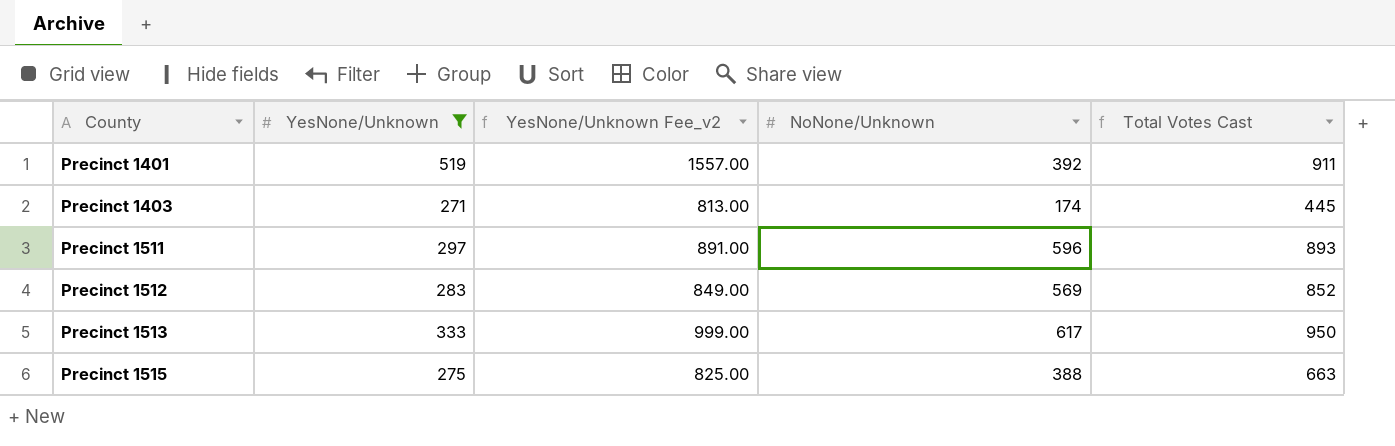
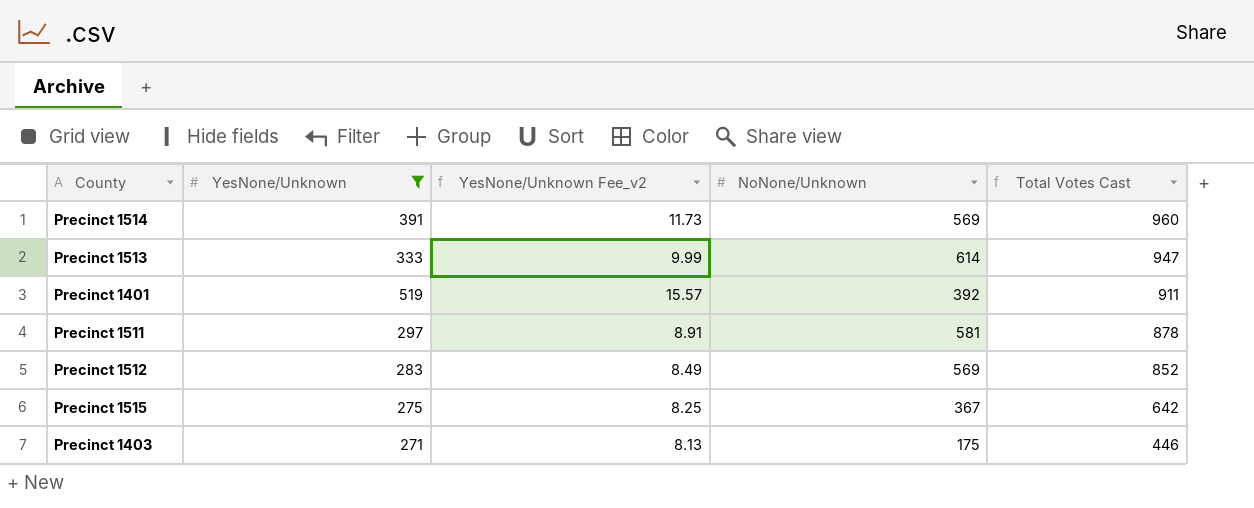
row order: County ascending -> Total Votes Cast descending
column YesNone/Unknown Fee_v2 | formula: [YesNone/Unknown] * 3 -> [YesNone/Unknown] * 0.03
row Precinct 1514: none -> 391 | 11.73 | 569 | 960
Precinct 1513 | NoNone/Unknown: 617 -> 614
Precinct 1513 | Total Votes Cast: 950 -> 947
Precinct 1511 | NoNone/Unknown: 596 -> 581
Precinct 1511 | Total Votes Cast: 893 -> 878
Precinct 1515 | NoNone/Unknown: 388 -> 367
Precinct 1515 | Total Votes Cast: 663 -> 642
Precinct 1403 | NoNone/Unknown: 174 -> 175
Precinct 1403 | Total Votes Cast: 445 -> 446

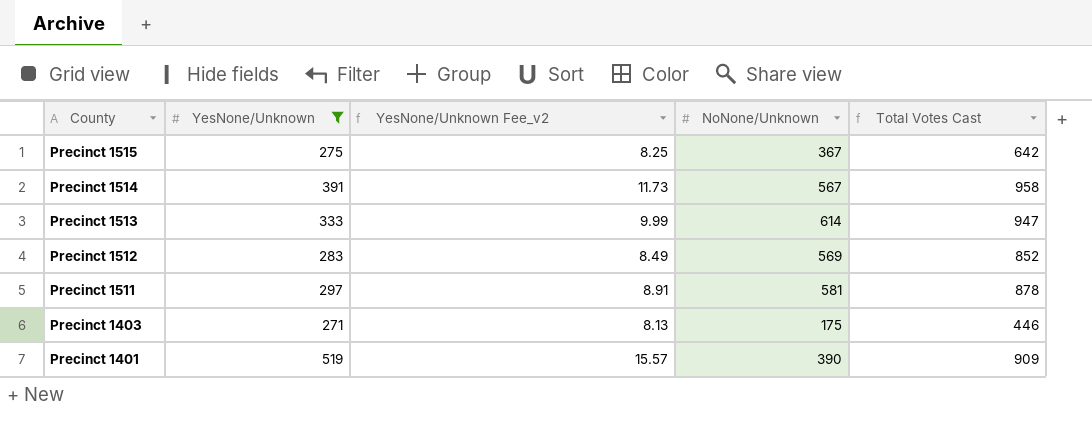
row order: Total Votes Cast descending -> County descending
Precinct 1514 | NoNone/Unknown: 569 -> 567
Precinct 1514 | Total Votes Cast: 960 -> 958
Precinct 1401 | NoNone/Unknown: 392 -> 390
Precinct 1401 | Total Votes Cast: 911 -> 909

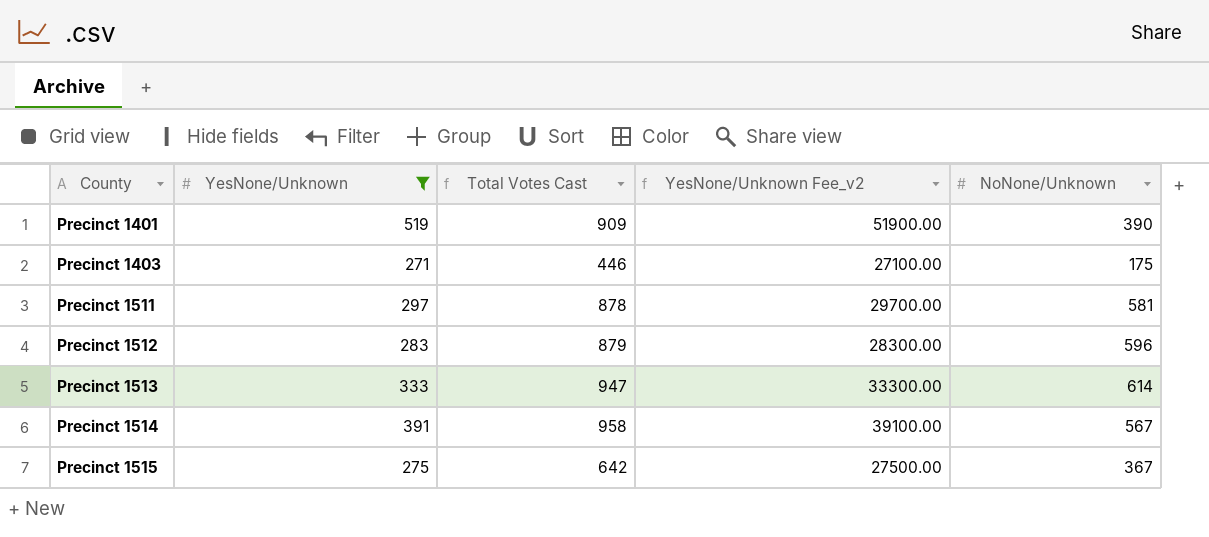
row order: County descending -> County ascending
column Total Votes Cast | position: 5 -> 3
column YesNone/Unknown Fee_v2 | formula: [YesNone/Unknown] * 0.03 -> [YesNone/Unknown] * 100
Precinct 1512 | Total Votes Cast: 852 -> 879
Precinct 1512 | NoNone/Unknown: 569 -> 596

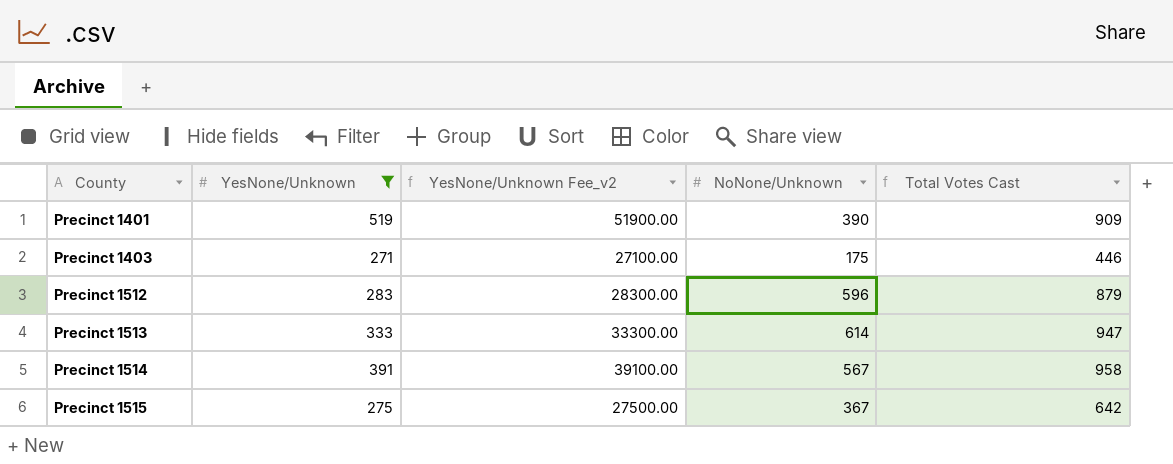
column Total Votes Cast | position: 3 -> 5
row Precinct 1511: 297 | 878 | 29700.00 | 581 -> none

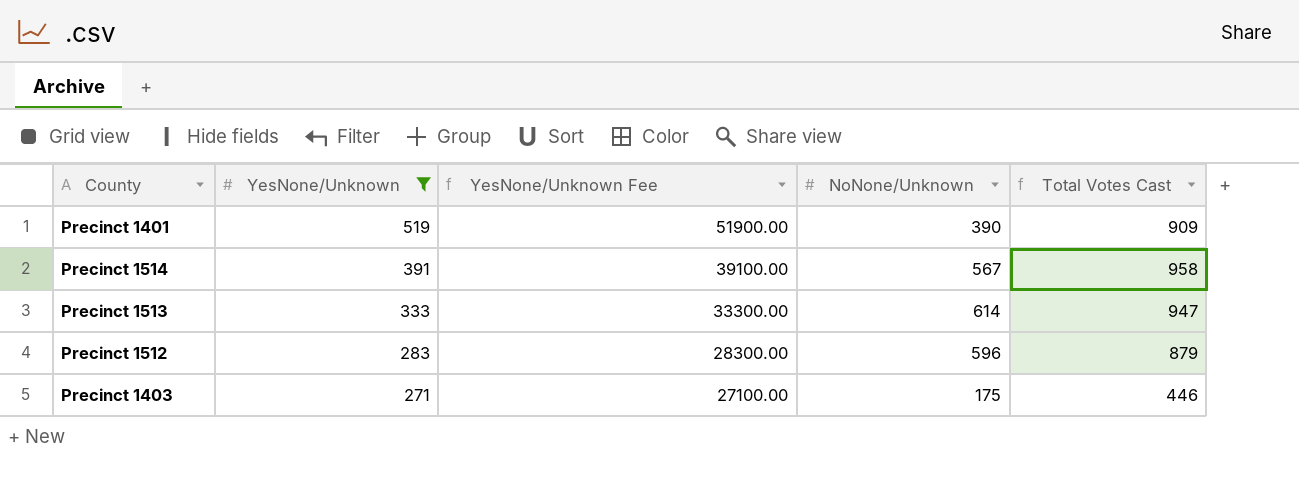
row order: County ascending -> YesNone/Unknown descending
column name: YesNone/Unknown Fee_v2 -> YesNone/Unknown Fee
row Precinct 1515: 275 | 27500.00 | 367 | 642 -> none

